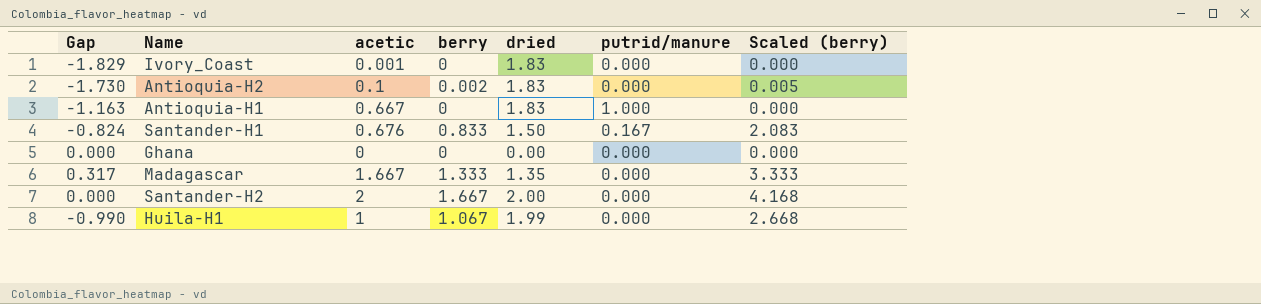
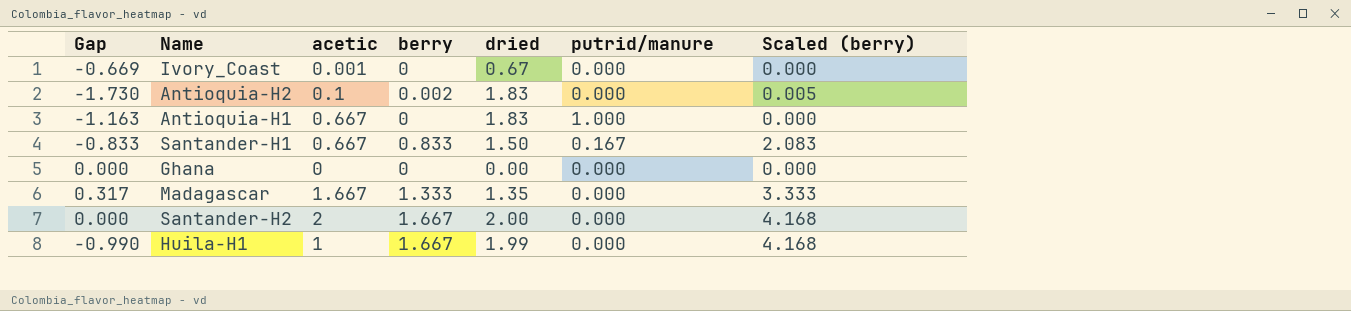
Ivory_Coast | Gap: -1.829 -> -0.669
Ivory_Coast | dried: 1.83 -> 0.67
Santander-H1 | Gap: -0.824 -> -0.833
Santander-H1 | acetic: 0.676 -> 0.667
Huila-H1 | berry: 1.067 -> 1.667
Huila-H1 | Scaled (berry): 2.668 -> 4.168

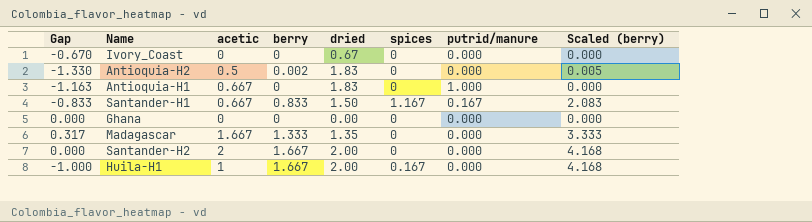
column spices | position: none -> 6
Ivory_Coast | Gap: -0.669 -> -0.670
Ivory_Coast | acetic: 0.001 -> 0
Antioquia-H2 | Gap: -1.730 -> -1.330
Antioquia-H2 | acetic: 0.1 -> 0.5
Huila-H1 | Gap: -0.990 -> -1.000
Huila-H1 | dried: 1.99 -> 2.00

